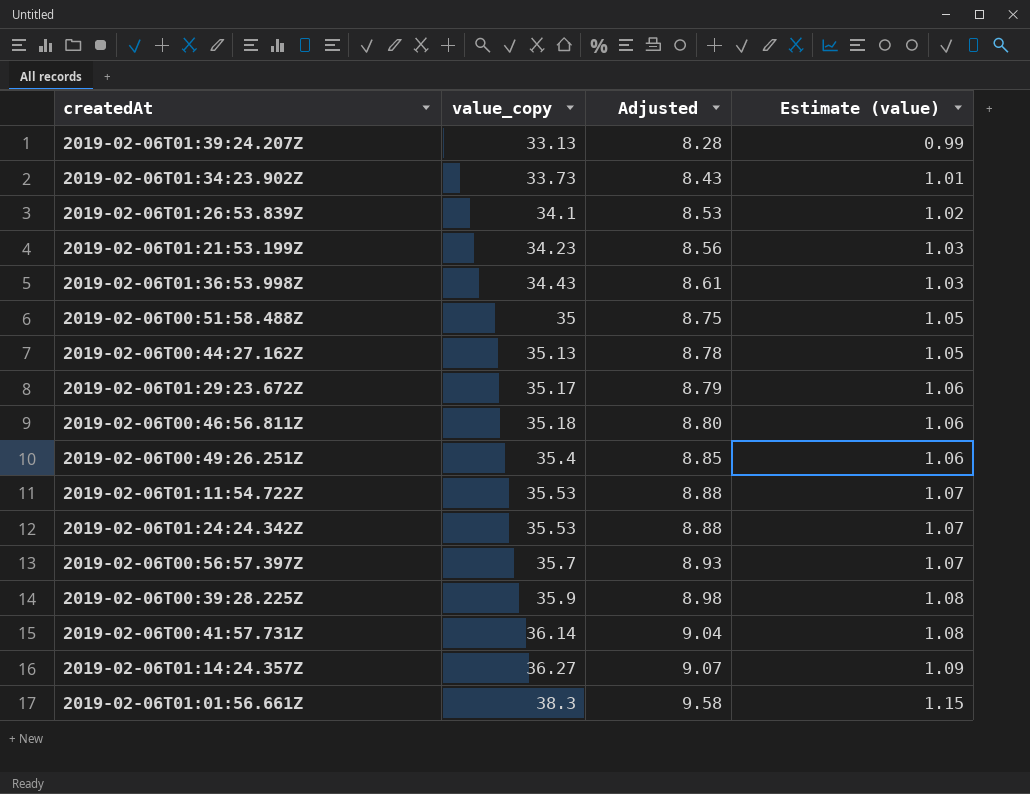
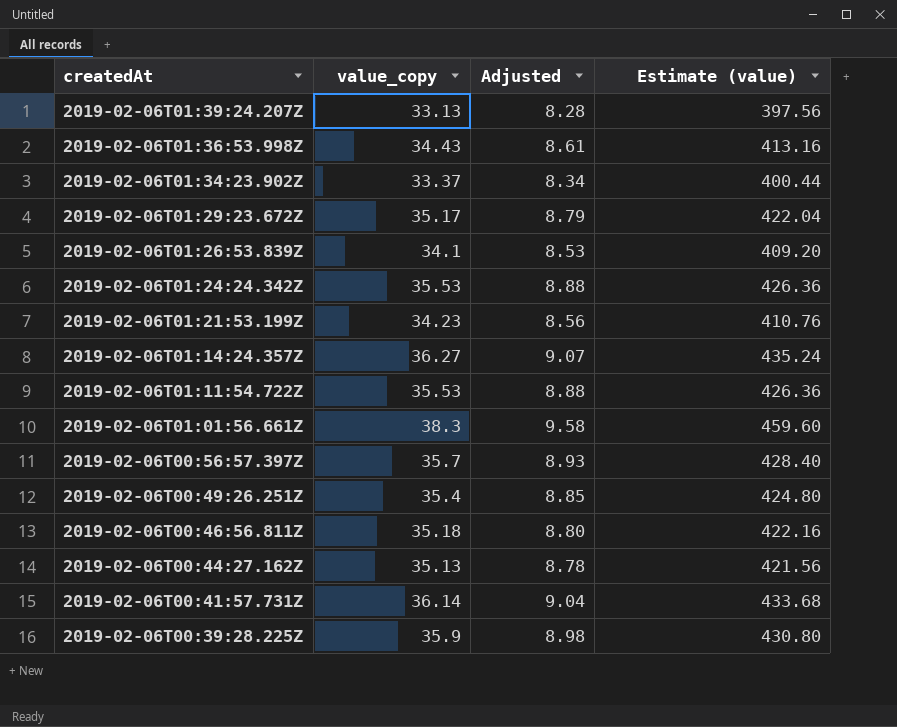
row order: value_copy ascending -> createdAt descending
column Estimate (value) | formula: [value_copy] * 0.03 -> [value_copy] * 12
row 2019-02-06T00:51:58.488Z: 35 | 8.75 | 1.05 -> none
2019-02-06T01:34:23.902Z | value_copy: 33.73 -> 33.37
2019-02-06T01:34:23.902Z | Adjusted: 8.43 -> 8.34

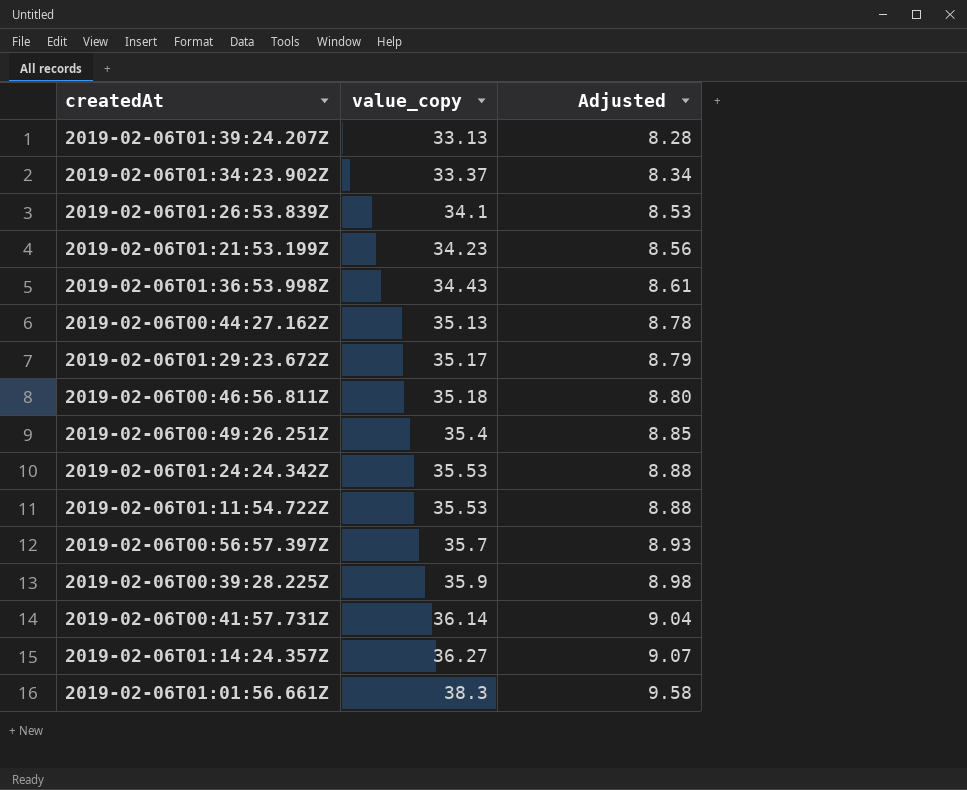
row order: createdAt descending -> value_copy ascending
column Estimate (value) | formula: [value_copy] * 12 -> none

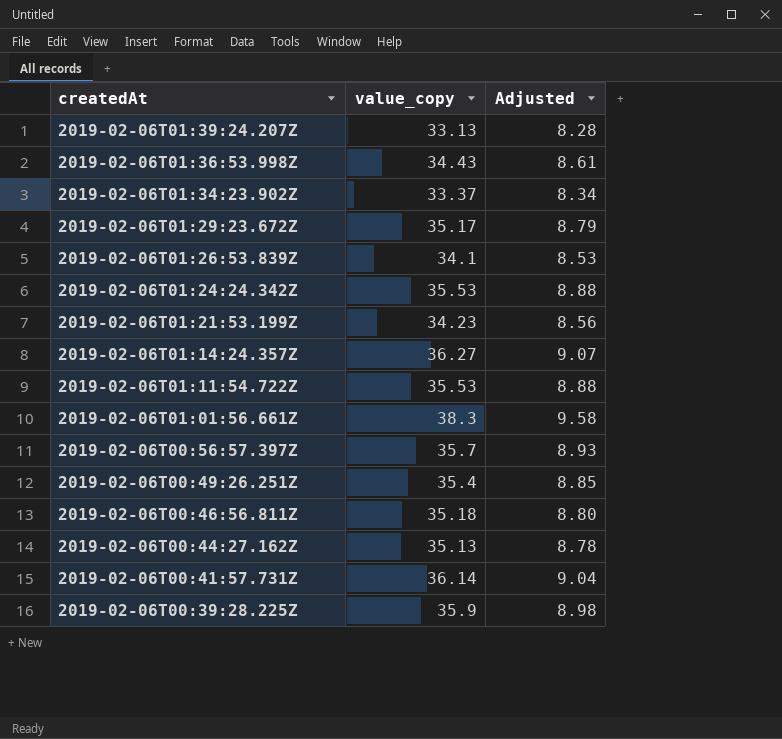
row order: value_copy ascending -> createdAt descending

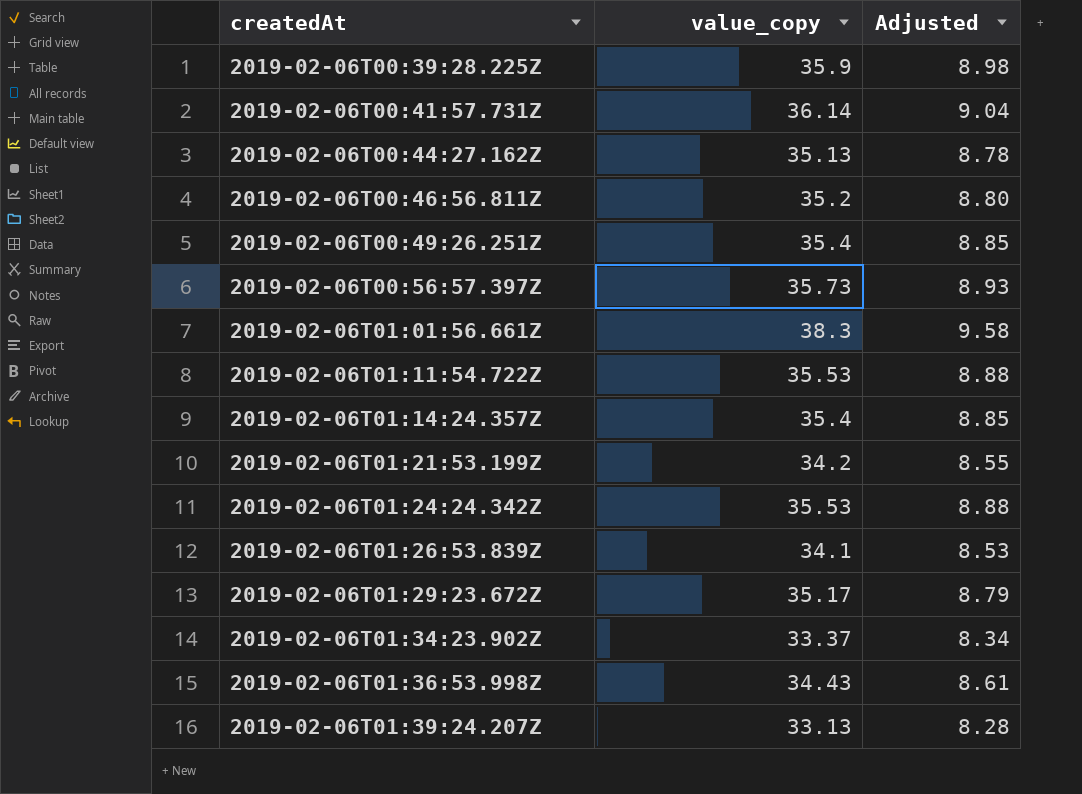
row order: createdAt descending -> createdAt ascending
2019-02-06T00:46:56.811Z | value_copy: 35.18 -> 35.2
2019-02-06T00:56:57.397Z | value_copy: 35.7 -> 35.73
2019-02-06T01:14:24.357Z | value_copy: 36.27 -> 35.4
2019-02-06T01:14:24.357Z | Adjusted: 9.07 -> 8.85
2019-02-06T01:21:53.199Z | value_copy: 34.23 -> 34.2
2019-02-06T01:21:53.199Z | Adjusted: 8.56 -> 8.55

